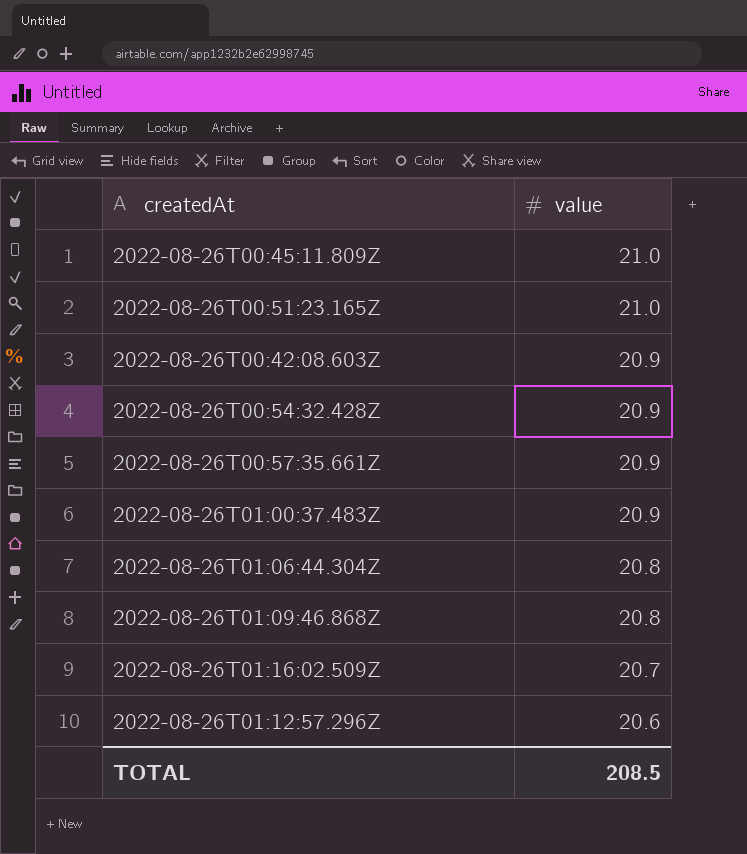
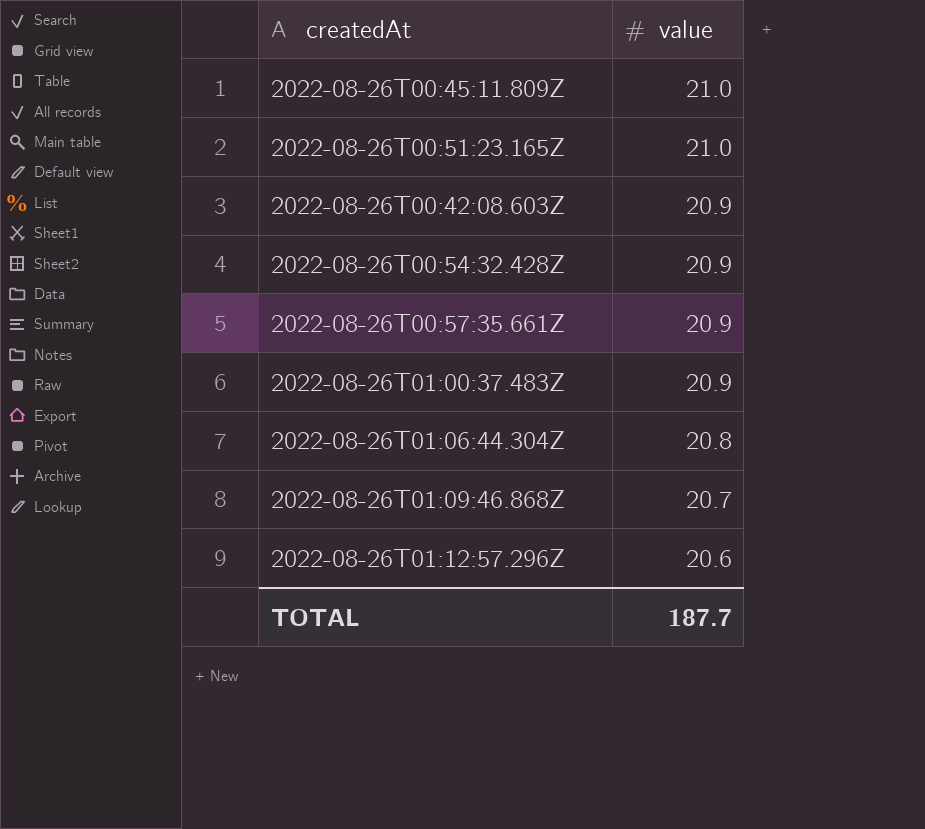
row 2022-08-26T01:16:02.509Z: 20.7 -> none
2022-08-26T01:09:46.868Z | value: 20.8 -> 20.7
TOTAL | value: 208.5 -> 187.7

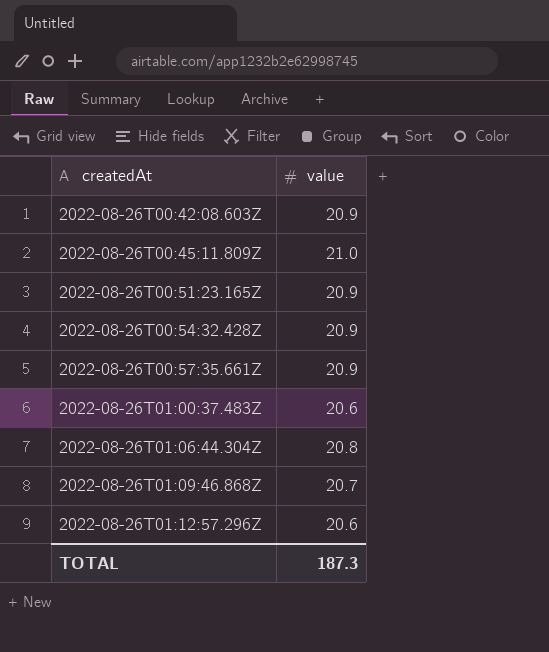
row order: value descending -> createdAt ascending
2022-08-26T00:51:23.165Z | value: 21.0 -> 20.9
2022-08-26T01:00:37.483Z | value: 20.9 -> 20.6
TOTAL | value: 187.7 -> 187.3

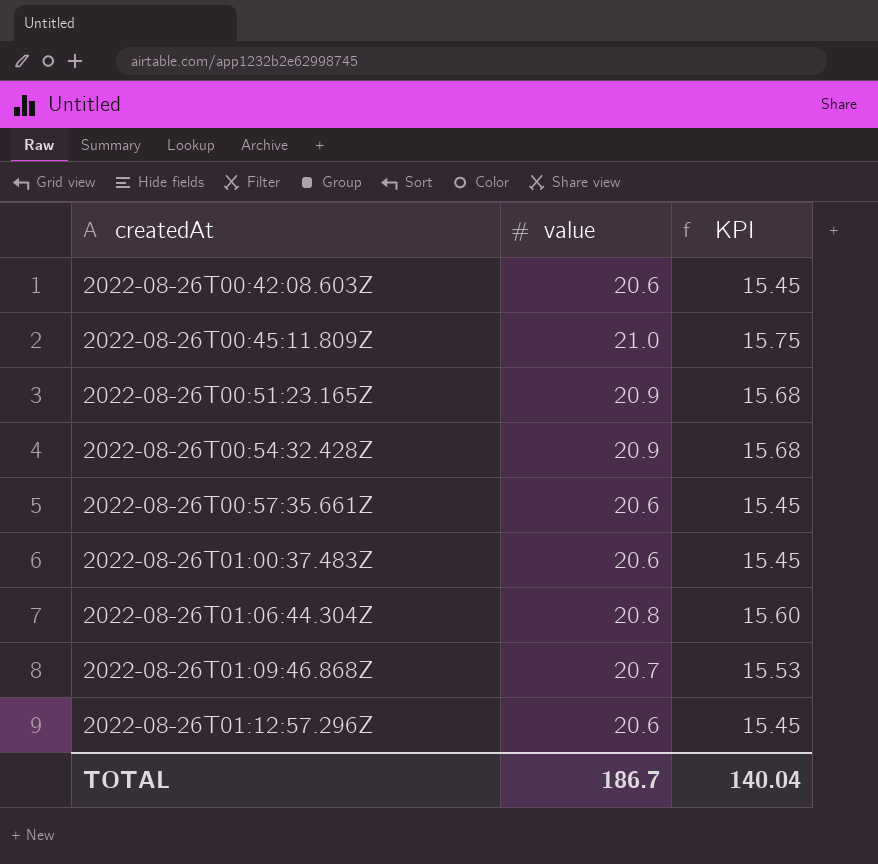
column KPI | formula: none -> [value] * 0.75
2022-08-26T00:42:08.603Z | value: 20.9 -> 20.6
2022-08-26T00:57:35.661Z | value: 20.9 -> 20.6
TOTAL | value: 187.3 -> 186.7

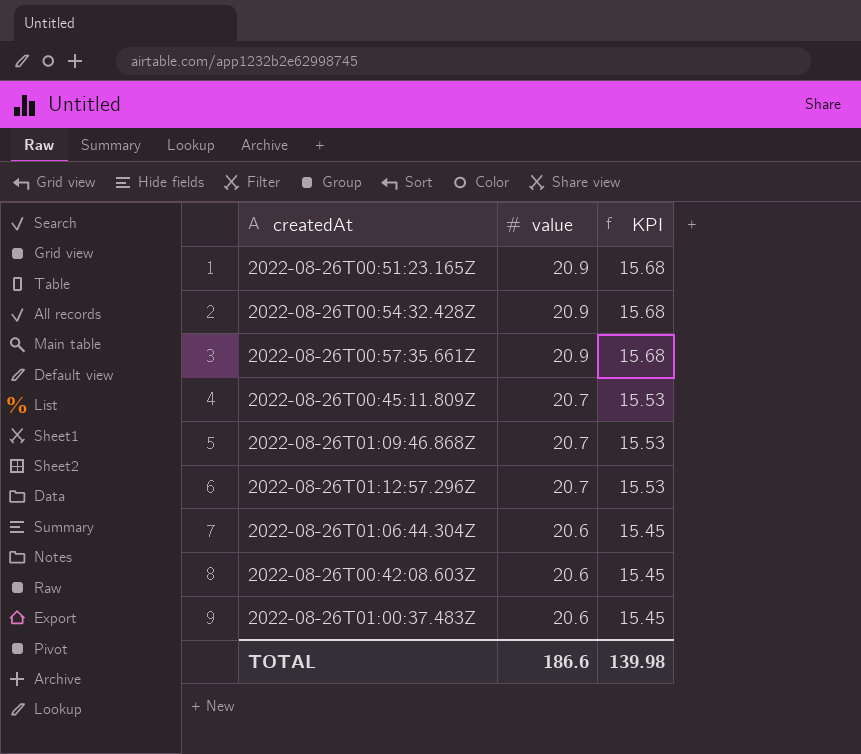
row order: createdAt ascending -> value descending
2022-08-26T00:57:35.661Z | value: 20.6 -> 20.9
2022-08-26T00:57:35.661Z | KPI: 15.45 -> 15.68
2022-08-26T00:45:11.809Z | value: 21.0 -> 20.7
2022-08-26T00:45:11.809Z | KPI: 15.75 -> 15.53
2022-08-26T01:12:57.296Z | value: 20.6 -> 20.7
2022-08-26T01:12:57.296Z | KPI: 15.45 -> 15.53
2022-08-26T01:06:44.304Z | value: 20.8 -> 20.6
2022-08-26T01:06:44.304Z | KPI: 15.60 -> 15.45
TOTAL | value: 186.7 -> 186.6
TOTAL | KPI: 140.04 -> 139.98

